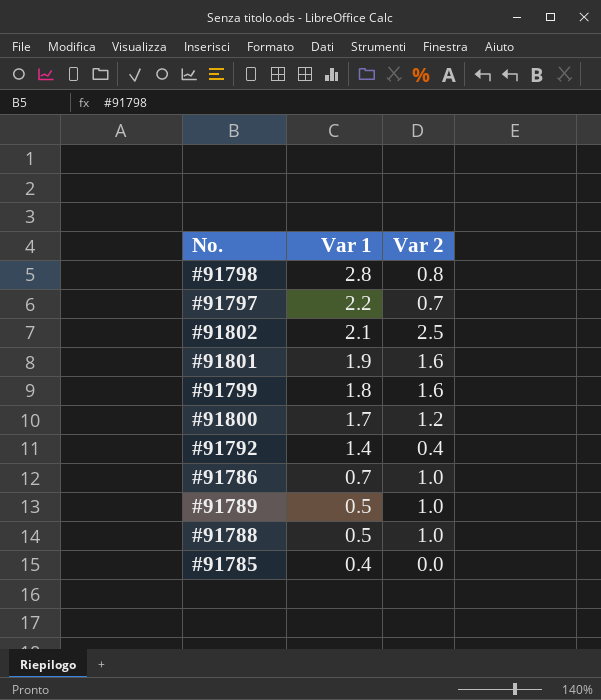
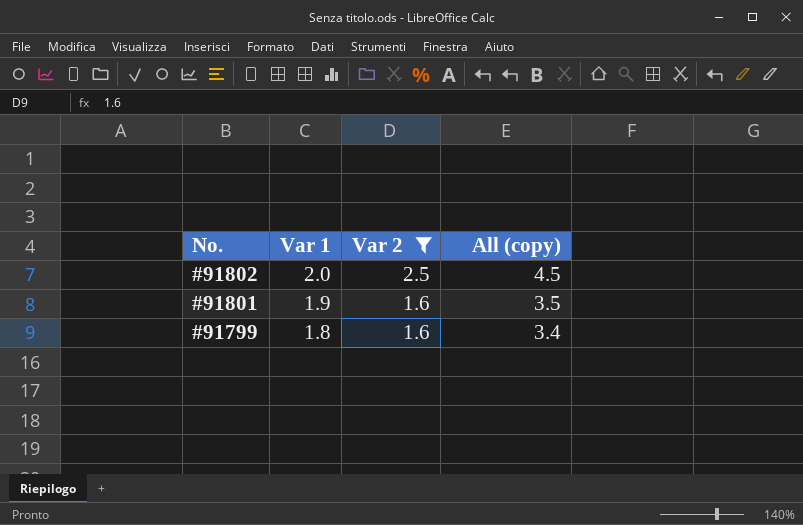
filter: none -> Var 2 >= 1.6
column All (copy) | formula: none -> [Var 1] + [Var 2]
#91802 | Var 1: 2.1 -> 2.0

